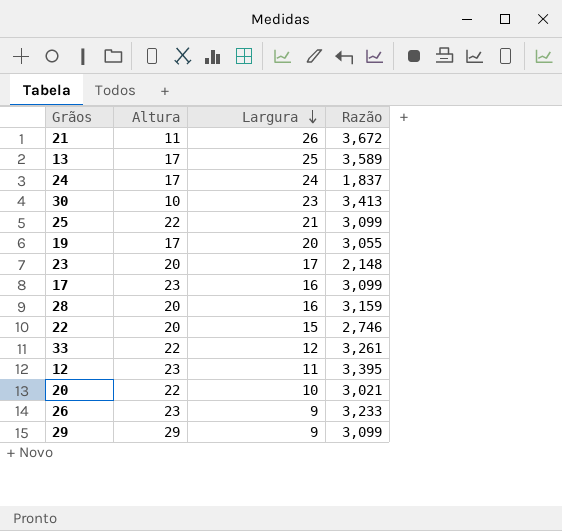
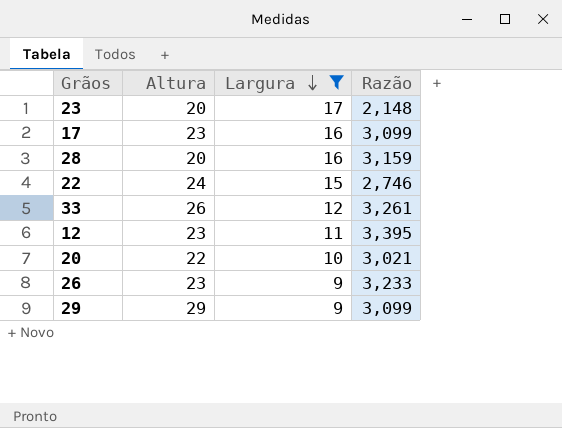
filter: none -> Largura <= 17
22 | Altura: 20 -> 24
33 | Altura: 22 -> 26

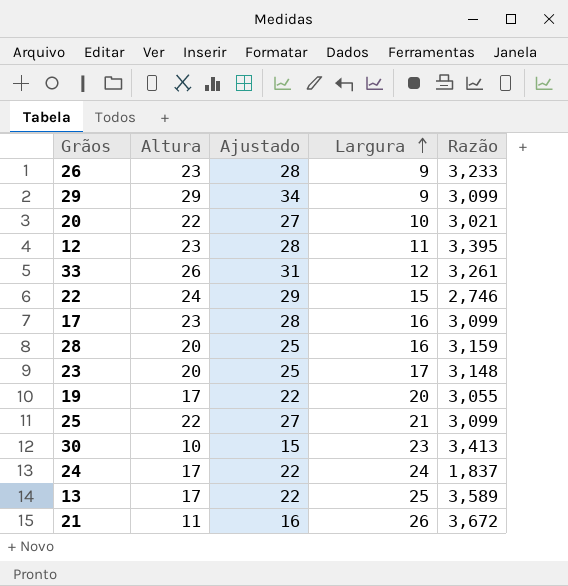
filter: Largura <= 17 -> none
row order: Largura descending -> Largura ascending
column Ajustado | formula: none -> [Altura] + 5
23 | Razão: 2,148 -> 3,148

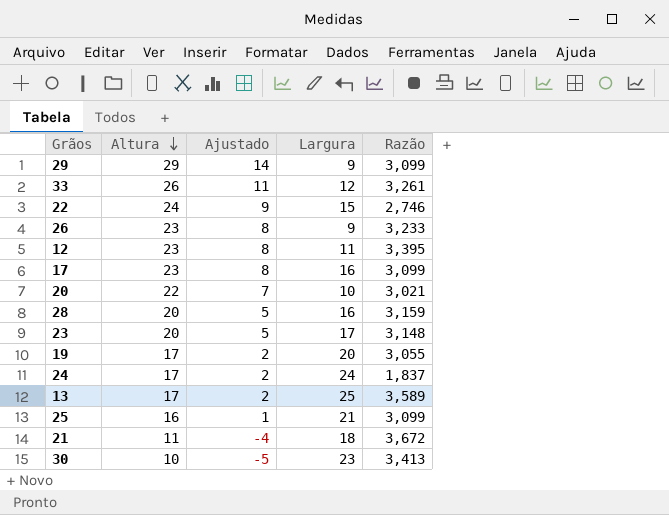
row order: Largura ascending -> Altura descending
column Ajustado | formula: [Altura] + 5 -> [Altura] - 15
25 | Altura: 22 -> 16
21 | Largura: 26 -> 18

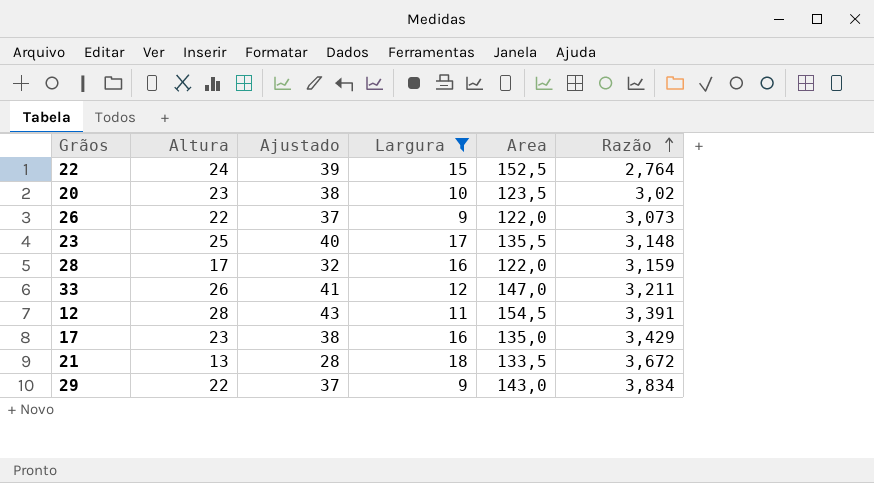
filter: none -> Largura <= 18
row order: Altura descending -> Razão ascending
column Ajustado | formula: [Altura] - 15 -> [Altura] + 15
column Area | position: none -> 5
22 | Razão: 2,746 -> 2,764
20 | Altura: 22 -> 23
20 | Razão: 3,021 -> 3,02
26 | Altura: 23 -> 22
26 | Razão: 3,233 -> 3,073
23 | Altura: 20 -> 25
28 | Altura: 20 -> 17
33 | Razão: 3,261 -> 3,211
12 | Altura: 23 -> 28
12 | Razão: 3,395 -> 3,391
17 | Razão: 3,099 -> 3,429
21 | Altura: 11 -> 13
29 | Altura: 29 -> 22
29 | Razão: 3,099 -> 3,834

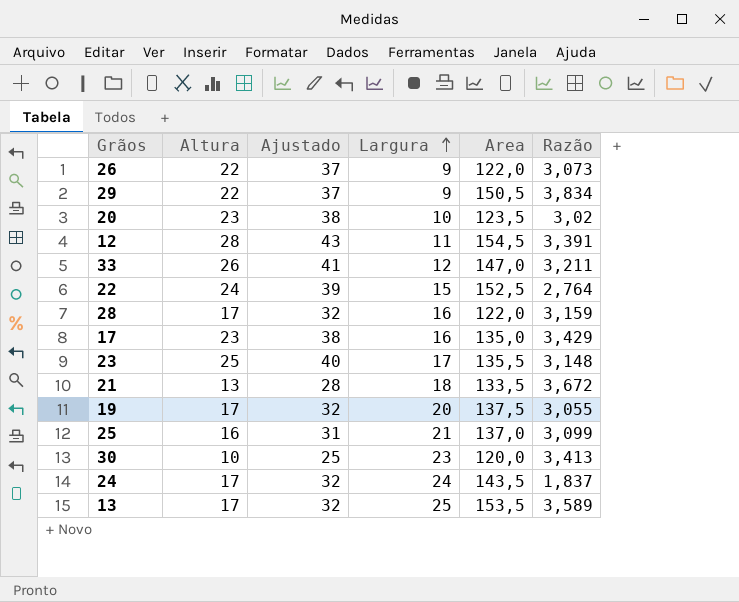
filter: Largura <= 18 -> none
row order: Razão ascending -> Largura ascending
29 | Area: 143,0 -> 150,5

